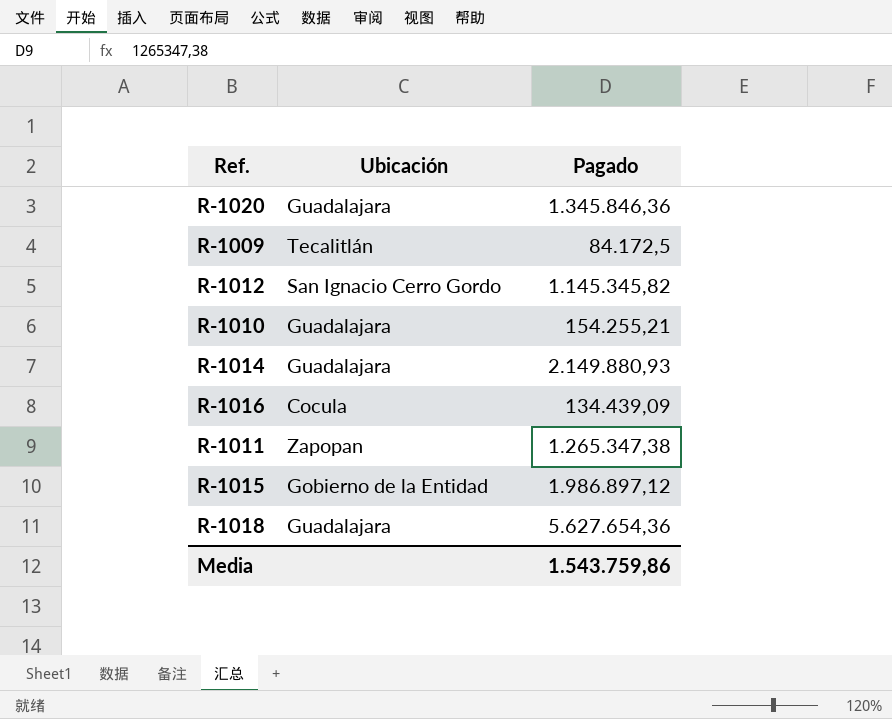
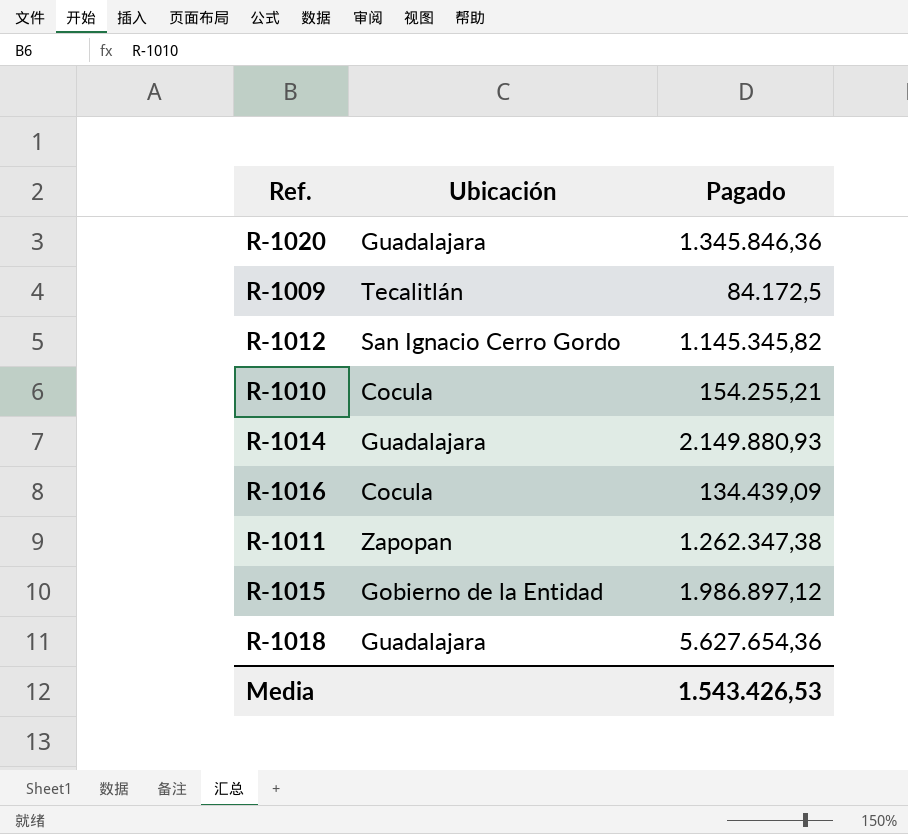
R-1010 | Ubicación: Guadalajara -> Cocula
R-1011 | Pagado: 1.265.347,38 -> 1.262.347,38
Media | Pagado: 1.543.759,86 -> 1.543.426,53

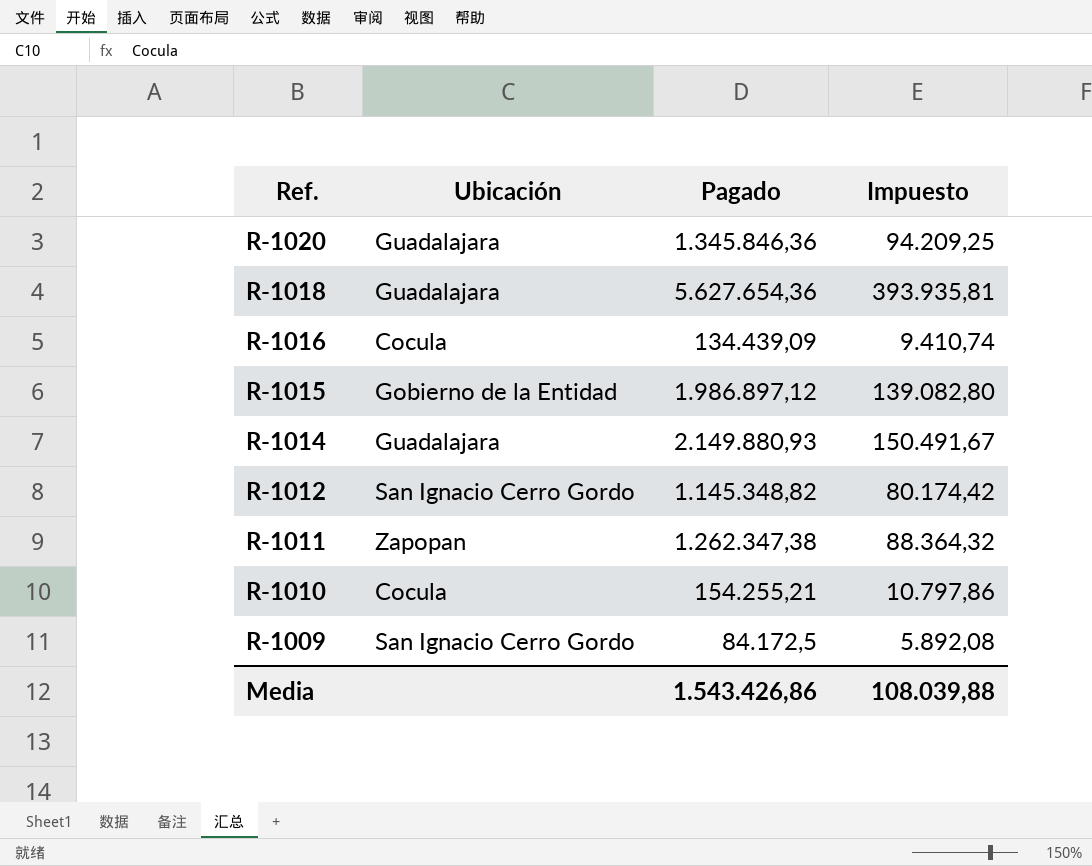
row order: none -> Ref. descending
column Impuesto | formula: none -> [Pagado] * 0,07
R-1012 | Pagado: 1.145.345,82 -> 1.145.348,82
R-1009 | Ubicación: Tecalitlán -> San Ignacio Cerro Gordo
Media | Pagado: 1.543.426,53 -> 1.543.426,86

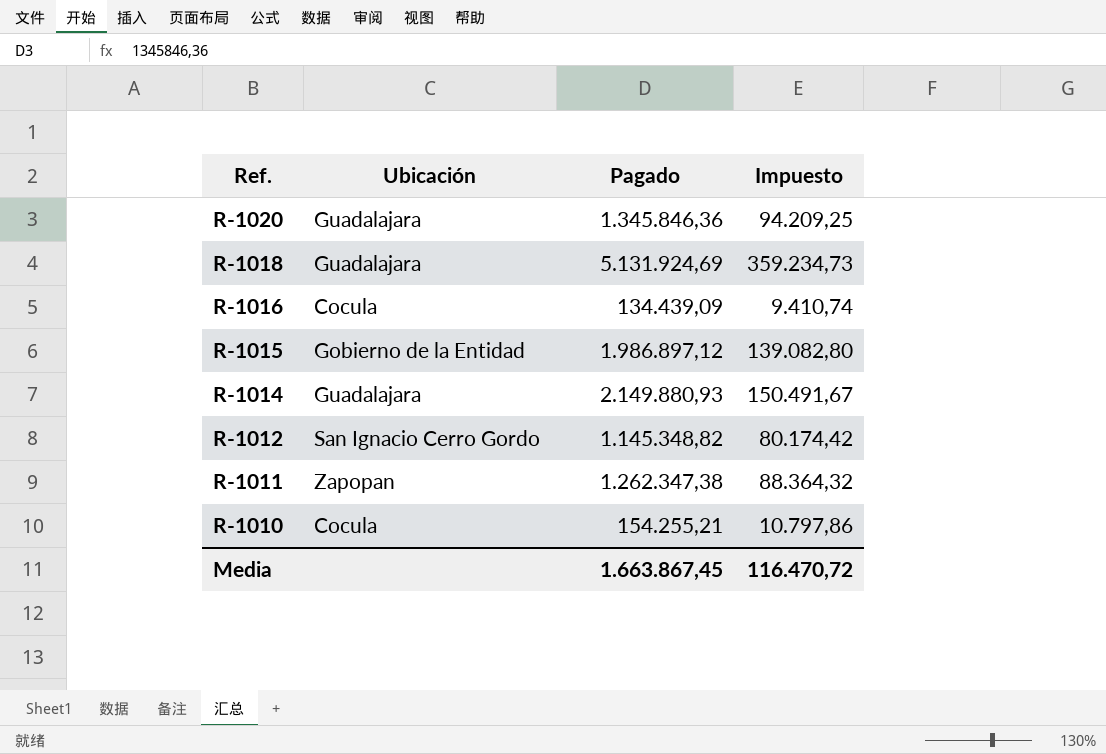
row R-1009: San Ignacio Cerro Gordo | 84.172,5 | 5.892,08 -> none
R-1018 | Pagado: 5.627.654,36 -> 5.131.924,69
R-1018 | Impuesto: 393.935,81 -> 359.234,73
Media | Pagado: 1.543.426,86 -> 1.663.867,45
Media | Impuesto: 108.039,88 -> 116.470,72

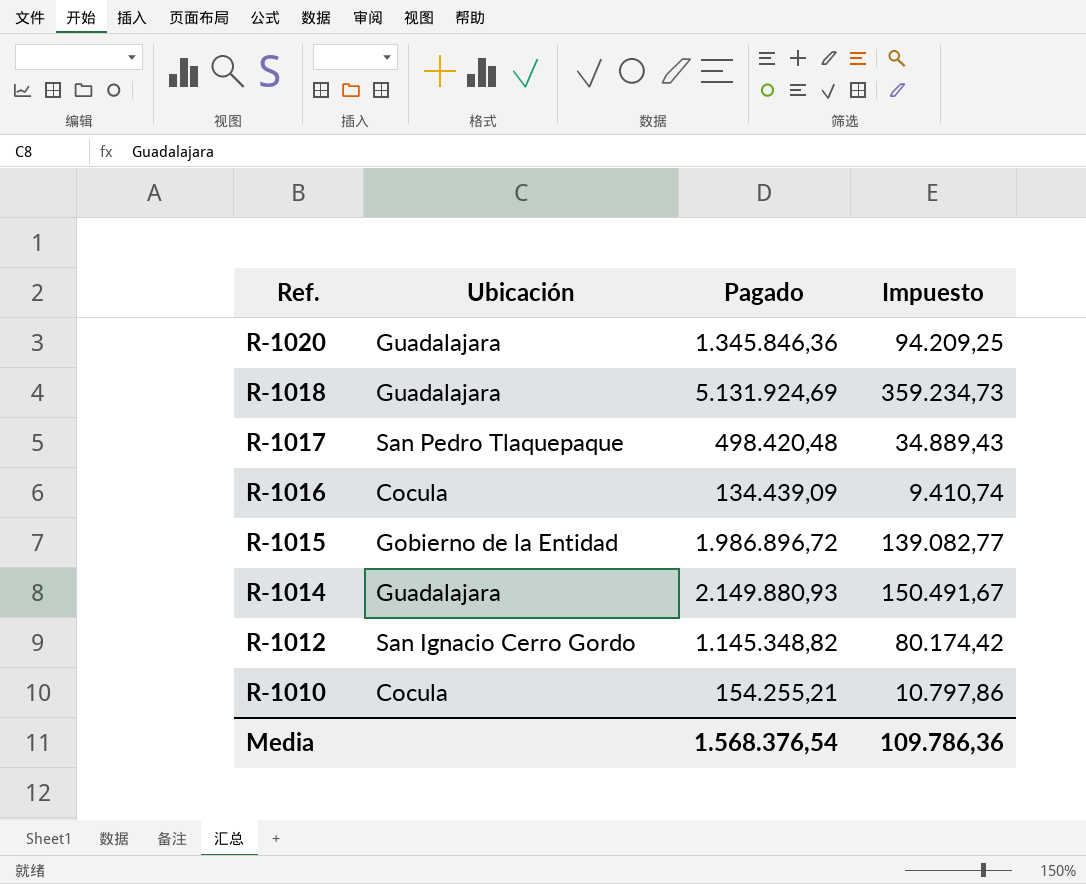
row R-1011: Zapopan | 1.262.347,38 | 88.364,32 -> none
row R-1017: none -> San Pedro Tlaquepaque | 498.420,48 | 34.889,43
R-1015 | Pagado: 1.986.897,12 -> 1.986.896,72
R-1015 | Impuesto: 139.082,80 -> 139.082,77
Media | Pagado: 1.663.867,45 -> 1.568.376,54
Media | Impuesto: 116.470,72 -> 109.786,36

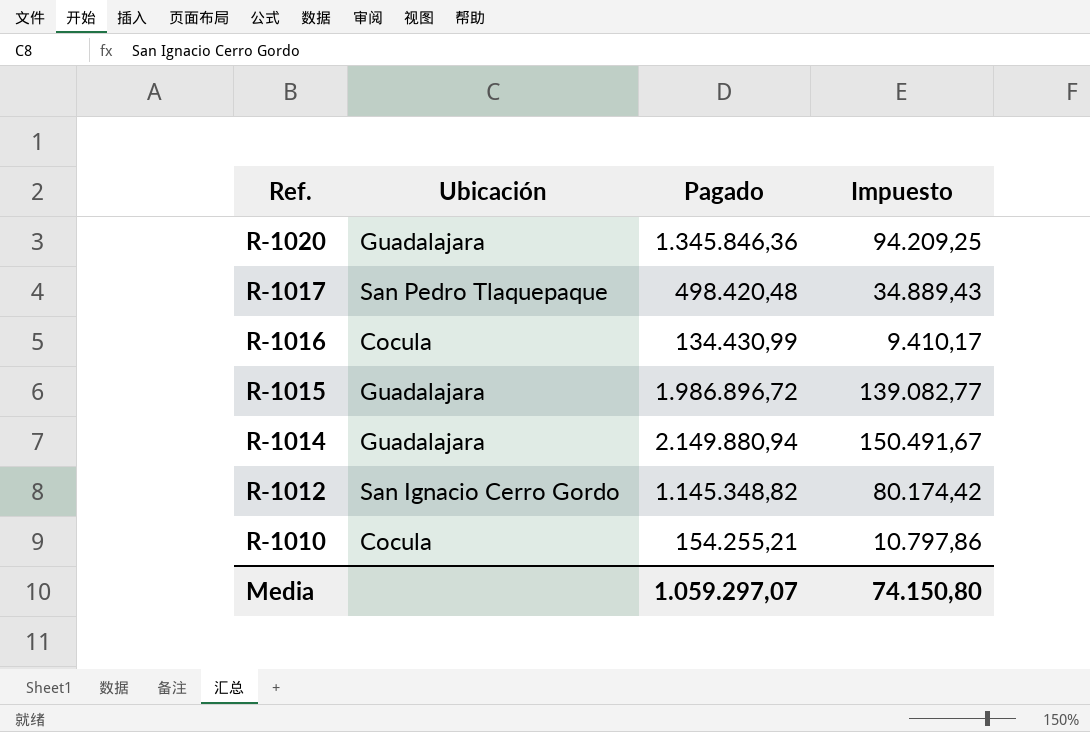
row R-1018: Guadalajara | 5.131.924,69 | 359.234,73 -> none
R-1016 | Pagado: 134.439,09 -> 134.430,99
R-1016 | Impuesto: 9.410,74 -> 9.410,17
R-1015 | Ubicación: Gobierno de la Entidad -> Guadalajara
R-1014 | Pagado: 2.149.880,93 -> 2.149.880,94
Media | Pagado: 1.568.376,54 -> 1.059.297,07
Media | Impuesto: 109.786,36 -> 74.150,80

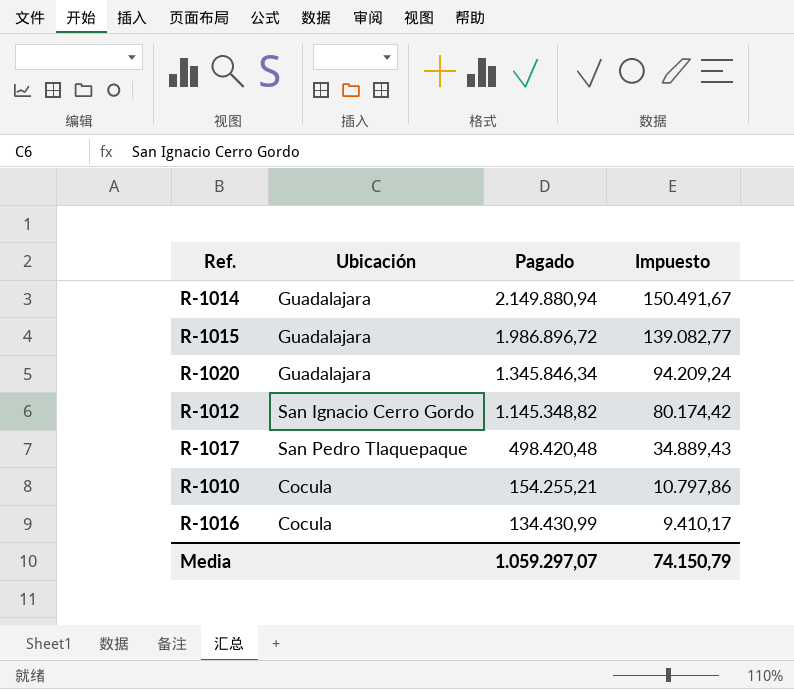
row order: Ref. descending -> Pagado descending
R-1020 | Pagado: 1.345.846,36 -> 1.345.846,34
R-1020 | Impuesto: 94.209,25 -> 94.209,24
Media | Impuesto: 74.150,80 -> 74.150,79

